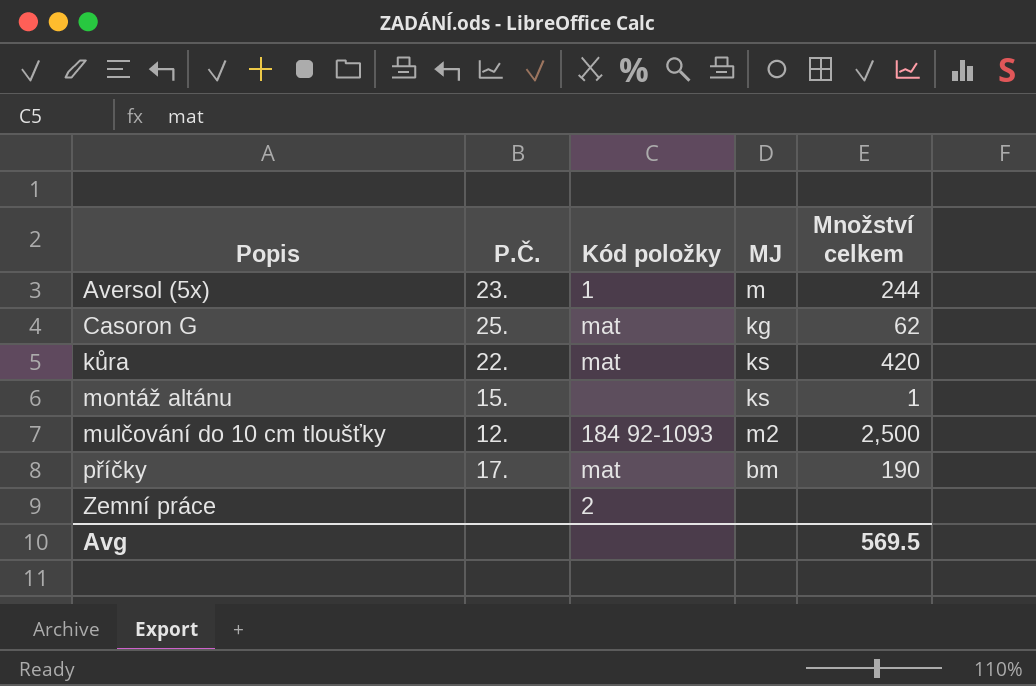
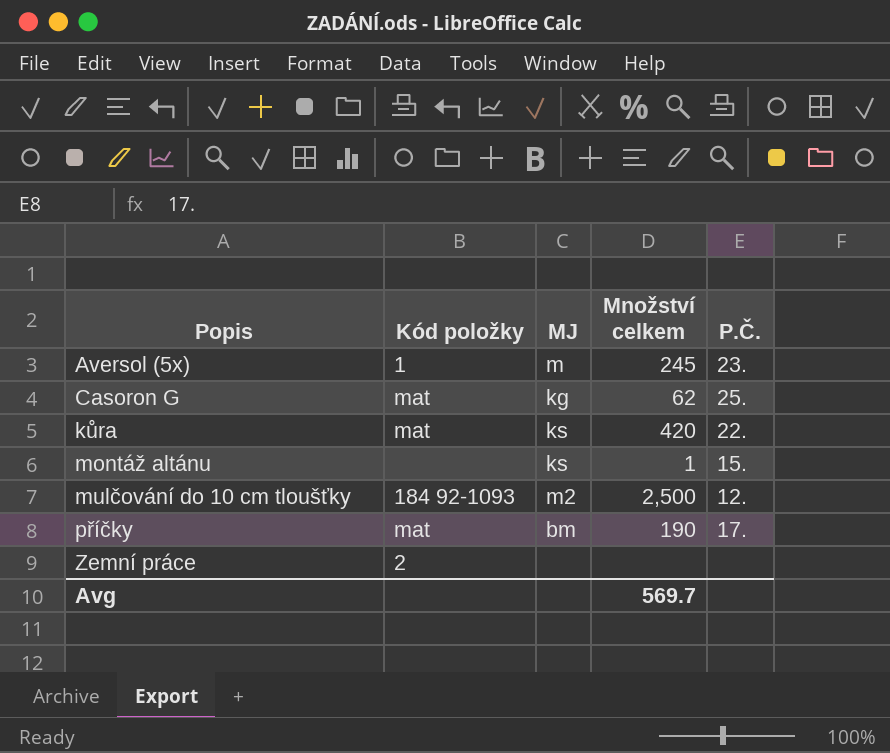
column P.Č. | position: 2 -> 5
Aversol (5x) | Množství celkem: 244 -> 245
Avg | Množství celkem: 569.5 -> 569.7

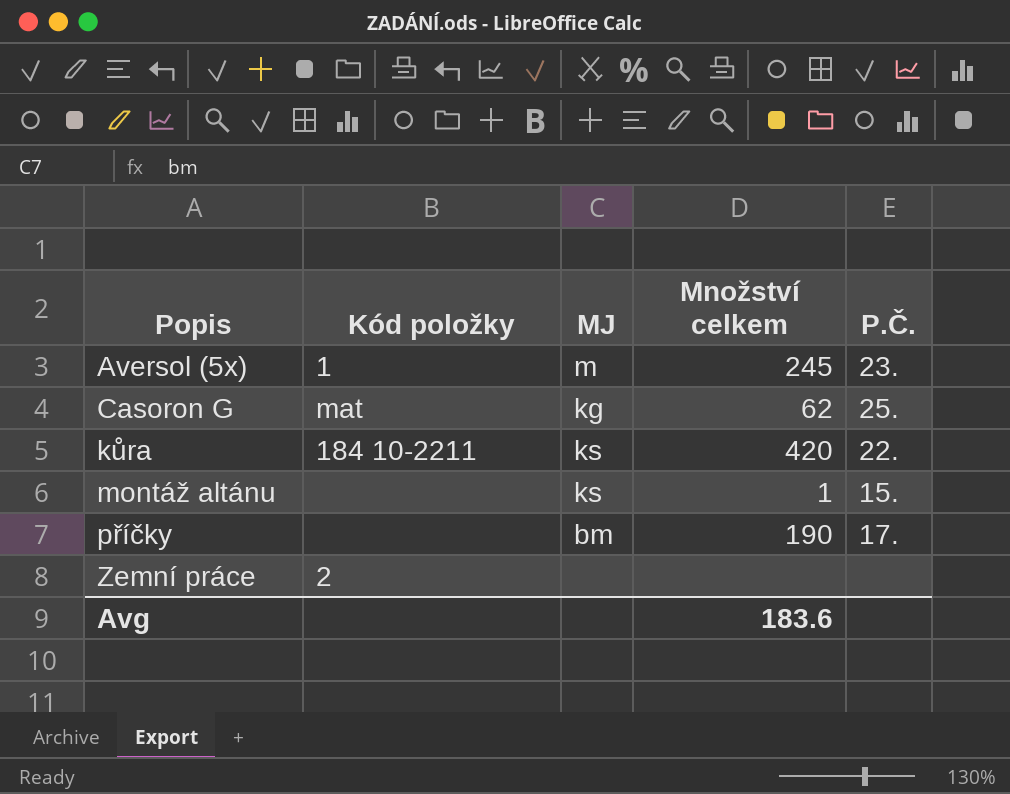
row mulčování do 10 cm tloušťky: 184 92-1093 | m2 | 2,500 | 12. -> none
kůra | Kód položky: mat -> 184 10-2211
příčky | Kód položky: mat -> none
Avg | Množství celkem: 569.7 -> 183.6

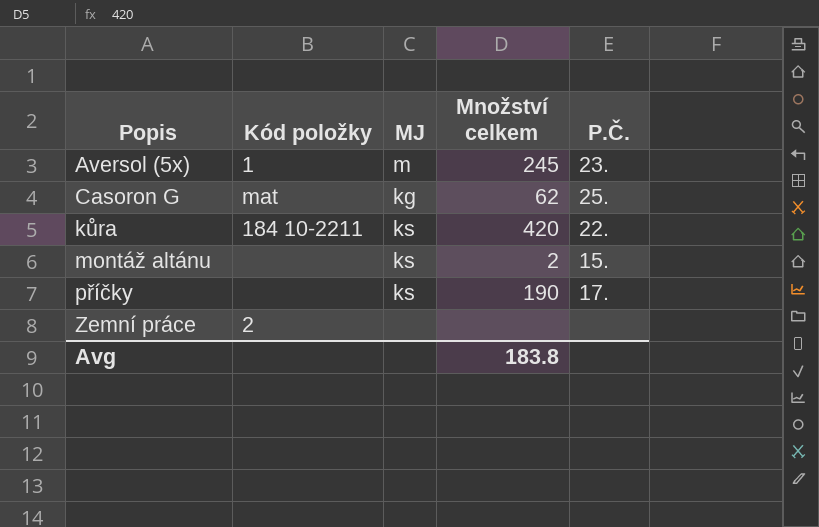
montáž altánu | Množství celkem: 1 -> 2
příčky | MJ: bm -> ks
Avg | Množství celkem: 183.6 -> 183.8

